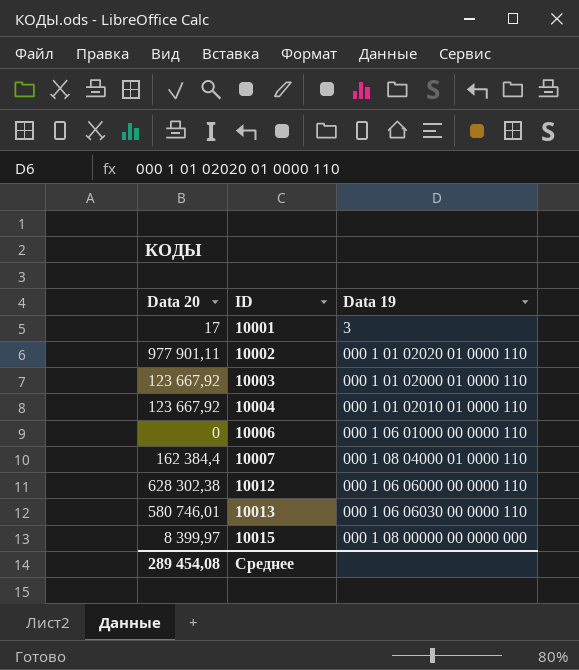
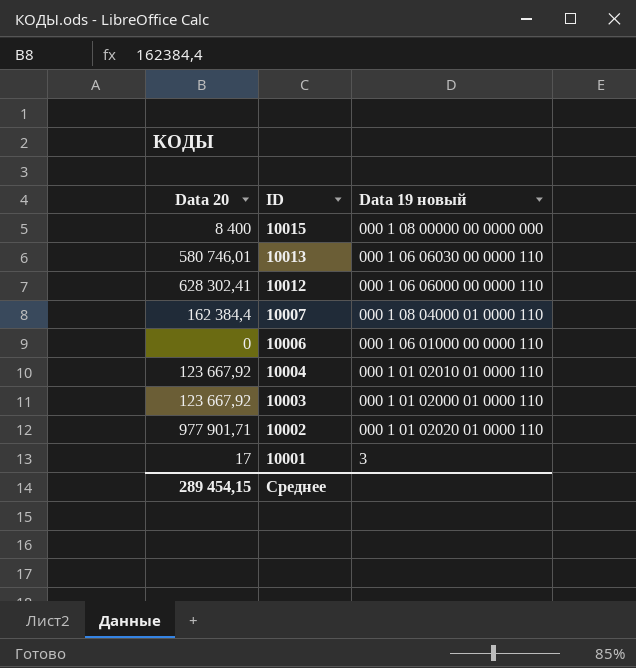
row order: ID ascending -> ID descending
column name: Data 19 -> Data 19 новый
10015 | Data 20: 8 399,97 -> 8 400
10012 | Data 20: 628 302,38 -> 628 302,41
10002 | Data 20: 977 901,11 -> 977 901,71
Среднее | Data 20: 289 454,08 -> 289 454,15

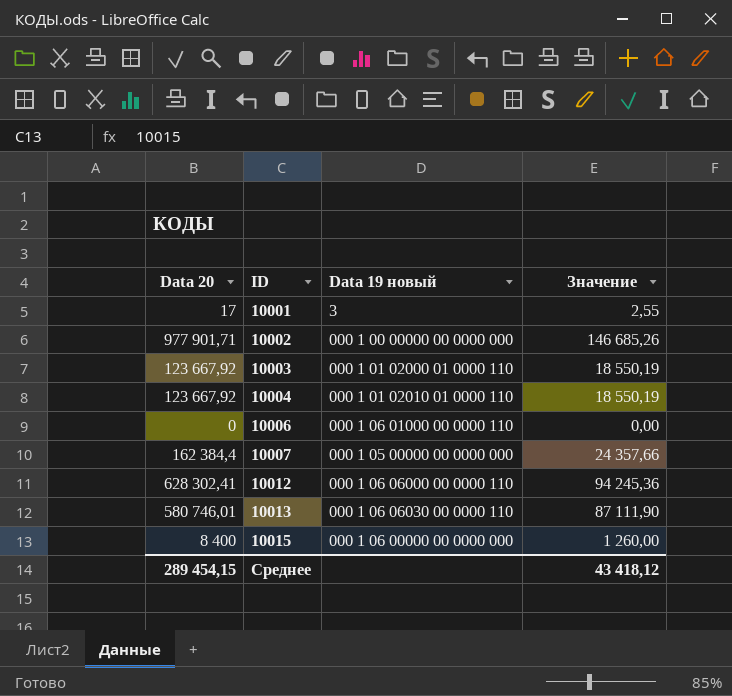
row order: ID descending -> ID ascending
column Значение | formula: none -> [Data 20] * 0,15
10002 | Data 19 новый: 000 1 01 02020 01 0000 110 -> 000 1 00 00000 00 0000 000
10007 | Data 19 новый: 000 1 08 04000 01 0000 110 -> 000 1 05 00000 00 0000 000
10015 | Data 19 новый: 000 1 08 00000 00 0000 000 -> 000 1 06 00000 00 0000 000

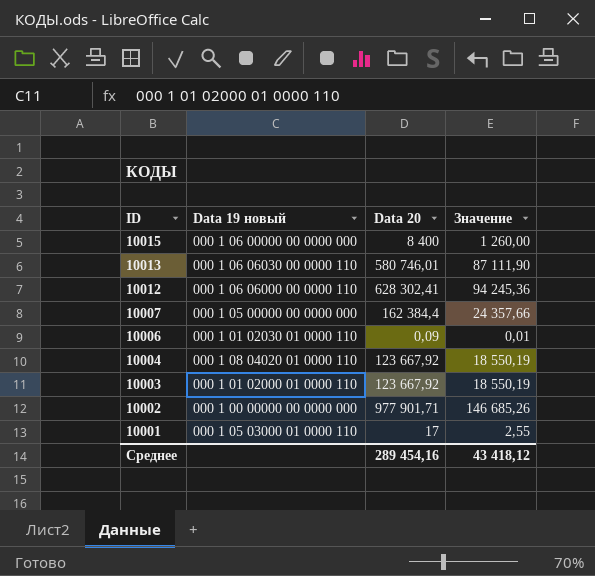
row order: ID ascending -> ID descending
column Data 20 | position: 1 -> 3
10006 | Data 19 новый: 000 1 06 01000 00 0000 110 -> 000 1 01 02030 01 0000 110
10006 | Data 20: 0 -> 0,09
10006 | Значение: 0,00 -> 0,01
10004 | Data 19 новый: 000 1 01 02010 01 0000 110 -> 000 1 08 04020 01 0000 110
10001 | Data 19 новый: 3 -> 000 1 05 03000 01 0000 110
Среднее | Data 20: 289 454,15 -> 289 454,16

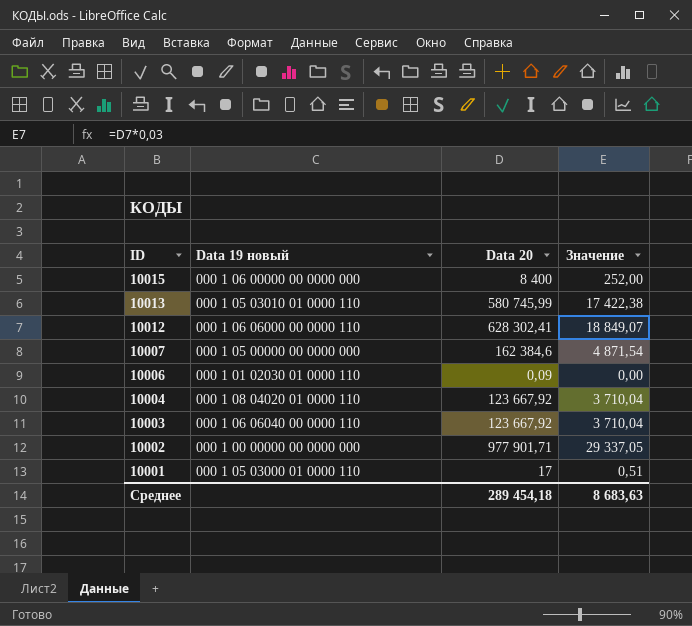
column Значение | formula: [Data 20] * 0,15 -> [Data 20] * 0,03
10013 | Data 19 новый: 000 1 06 06030 00 0000 110 -> 000 1 05 03010 01 0000 110
10013 | Data 20: 580 746,01 -> 580 745,99
10007 | Data 20: 162 384,4 -> 162 384,6
10003 | Data 19 новый: 000 1 01 02000 01 0000 110 -> 000 1 06 06040 00 0000 110
Среднее | Data 20: 289 454,16 -> 289 454,18
Среднее | Значение: 43 418,12 -> 8 683,63

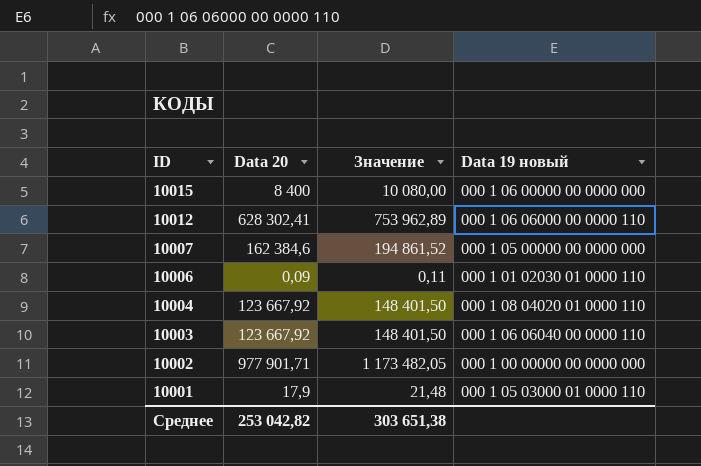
column Значение | formula: [Data 20] * 0,03 -> [Data 20] * 1,2
column Data 19 новый | position: 2 -> 4
row 10013: 000 1 05 03010 01 0000 110 | 580 745,99 | 17 422,38 -> none
10001 | Data 20: 17 -> 17,9
Среднее | Data 20: 289 454,18 -> 253 042,82
Среднее | Значение: 8 683,63 -> 303 651,38

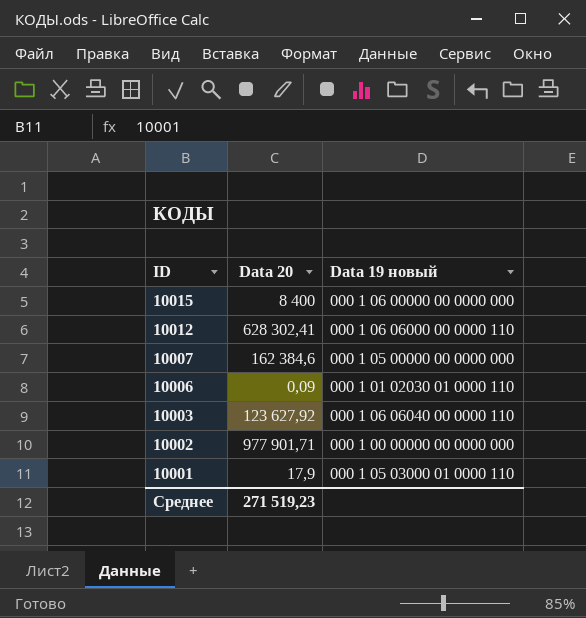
column Значение | formula: [Data 20] * 1,2 -> none
row 10004: 123 667,92 | 148 401,50 | 000 1 08 04020 01 0000 110 -> none
10003 | Data 20: 123 667,92 -> 123 627,92
Среднее | Data 20: 253 042,82 -> 271 519,23

